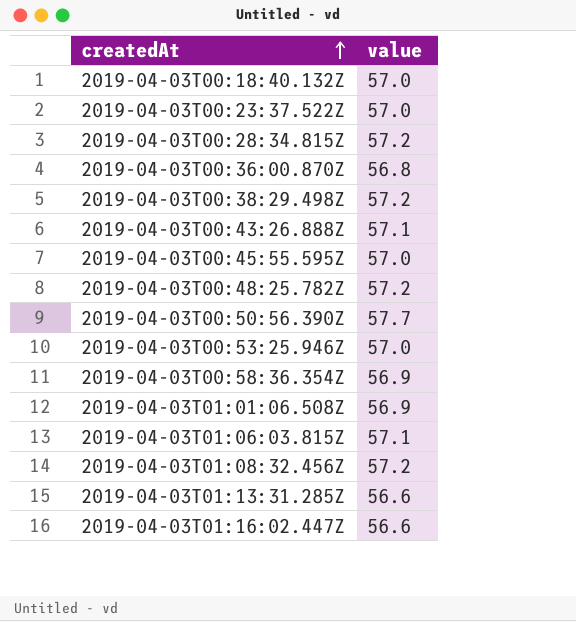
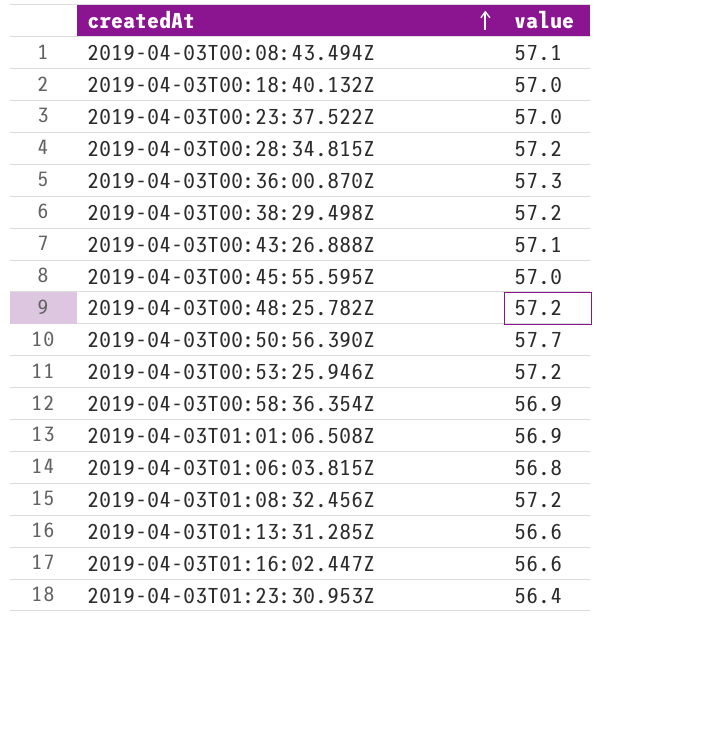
row 2019-04-03T00:08:43.494Z: none -> 57.1
2019-04-03T00:36:00.870Z | value: 56.8 -> 57.3
2019-04-03T00:53:25.946Z | value: 57.0 -> 57.2
2019-04-03T01:06:03.815Z | value: 57.1 -> 56.8
row 2019-04-03T01:23:30.953Z: none -> 56.4

